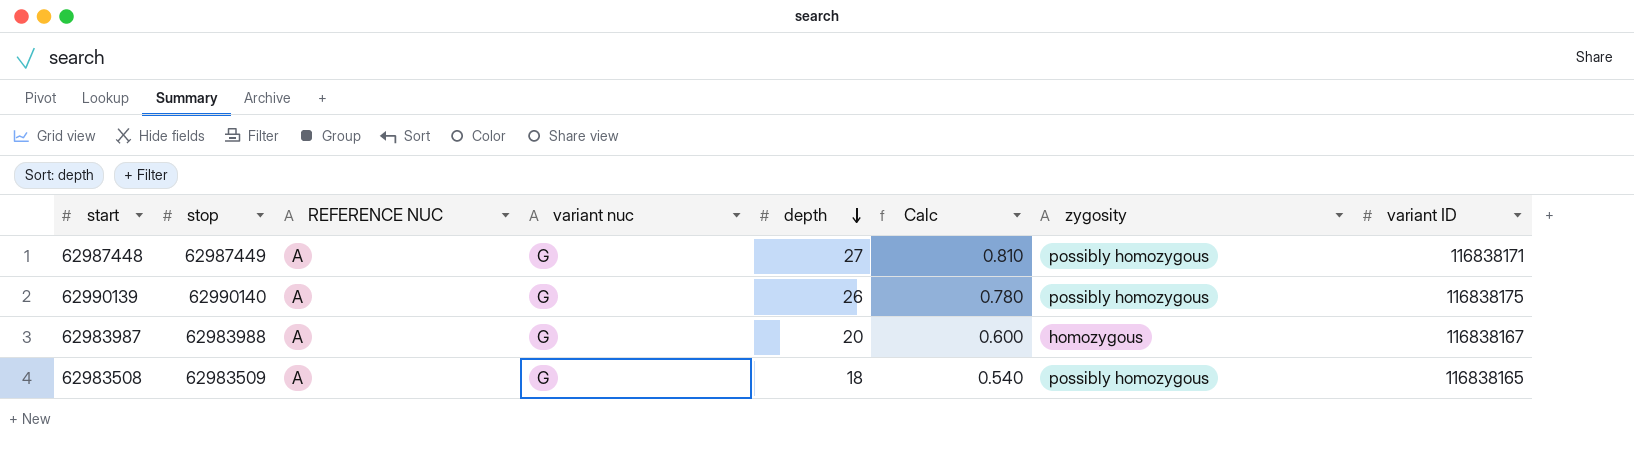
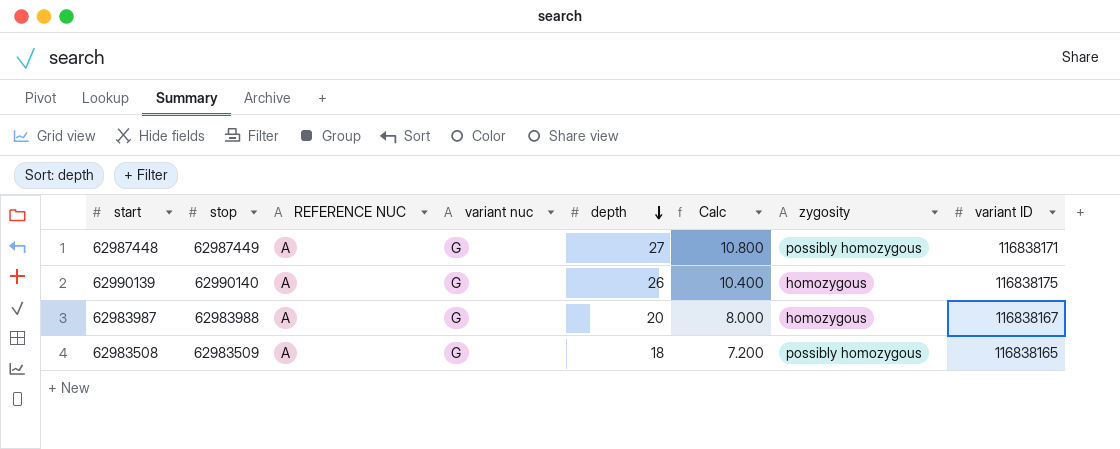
column Calc | formula: [depth] * 0.03 -> [depth] * 0.4
62990139 | zygosity: possibly homozygous -> homozygous

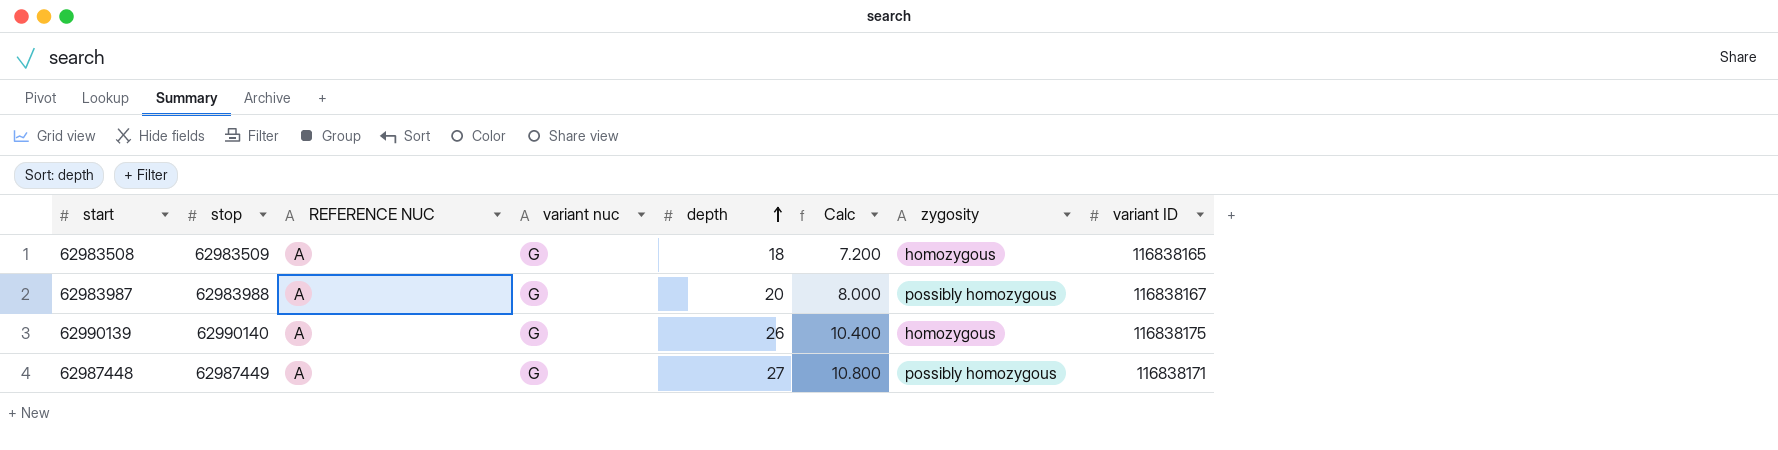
row order: depth descending -> depth ascending
62983508 | zygosity: possibly homozygous -> homozygous
62983987 | zygosity: homozygous -> possibly homozygous

